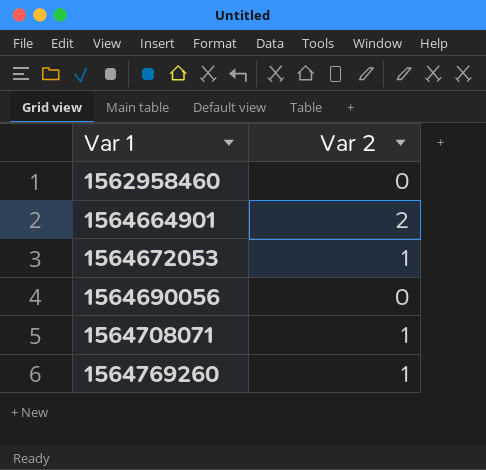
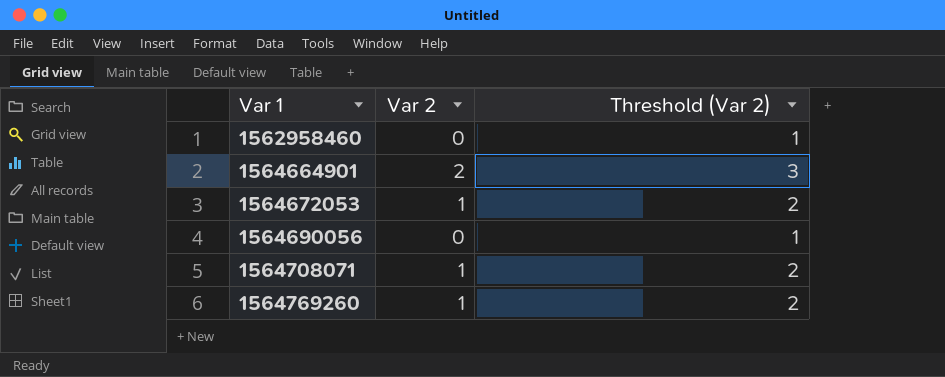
column Threshold (Var 2) | formula: none -> [Var 2] + 1

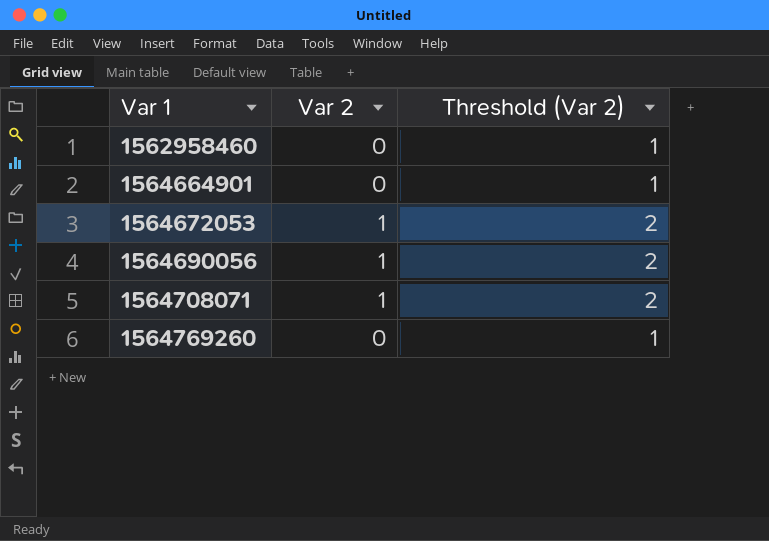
1564664901 | Var 2: 2 -> 0
1564664901 | Threshold (Var 2): 3 -> 1
1564690056 | Var 2: 0 -> 1
1564690056 | Threshold (Var 2): 1 -> 2
1564769260 | Var 2: 1 -> 0
1564769260 | Threshold (Var 2): 2 -> 1

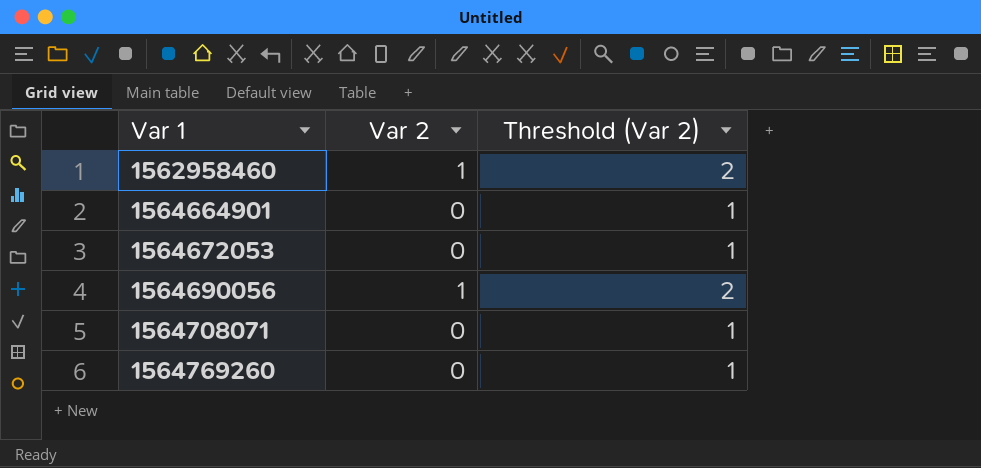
1562958460 | Var 2: 0 -> 1
1562958460 | Threshold (Var 2): 1 -> 2
1564672053 | Var 2: 1 -> 0
1564672053 | Threshold (Var 2): 2 -> 1
1564708071 | Var 2: 1 -> 0
1564708071 | Threshold (Var 2): 2 -> 1

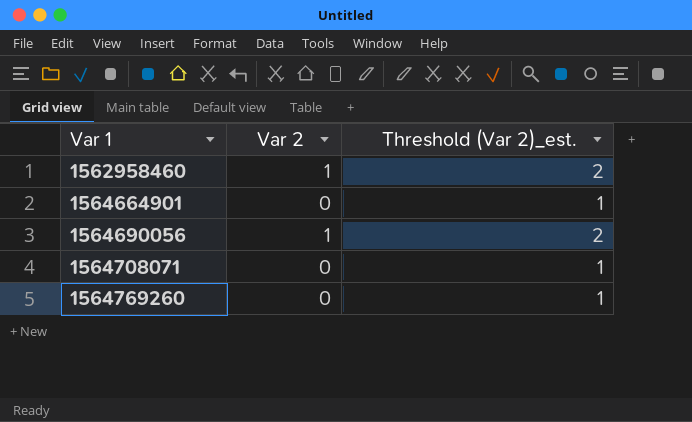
column name: Threshold (Var 2) -> Threshold (Var 2)_est.
row 1564672053: 0 | 1 -> none

